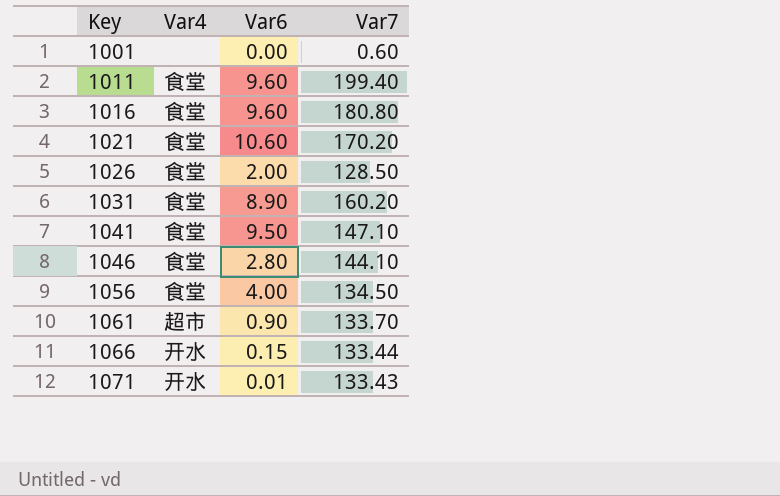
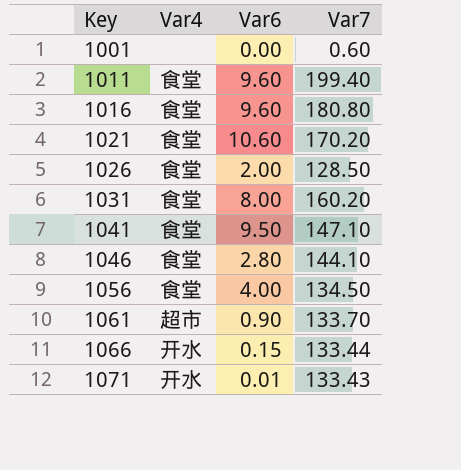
1031 | Var6: 8.90 -> 8.00

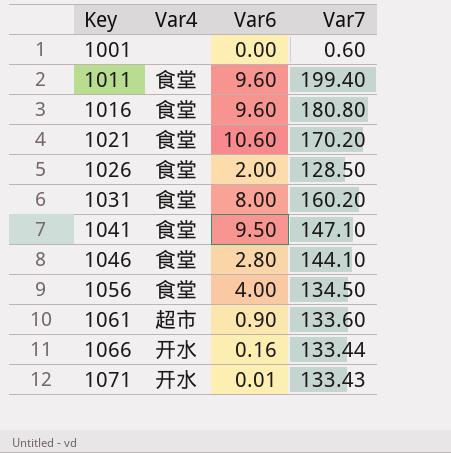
1061 | Var7: 133.70 -> 133.60
1066 | Var6: 0.15 -> 0.16

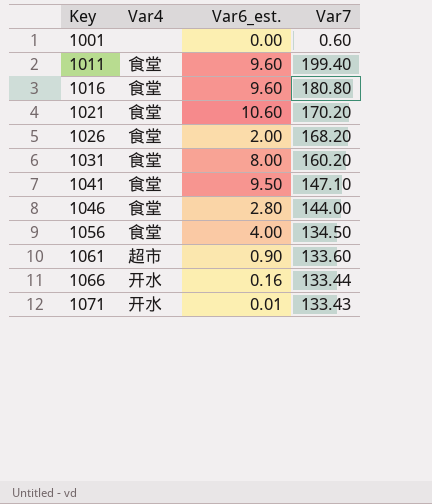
column name: Var6 -> Var6_est.
1026 | Var7: 128.50 -> 168.20
1046 | Var7: 144.10 -> 144.00

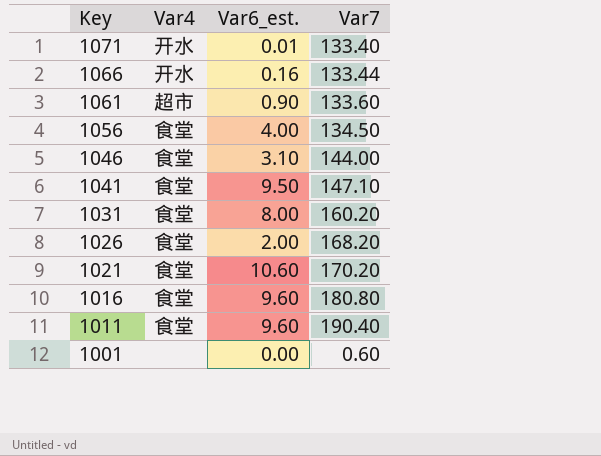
row order: Key ascending -> Key descending
1071 | Var7: 133.43 -> 133.40
1046 | Var6_est.: 2.80 -> 3.10
1011 | Var7: 199.40 -> 190.40

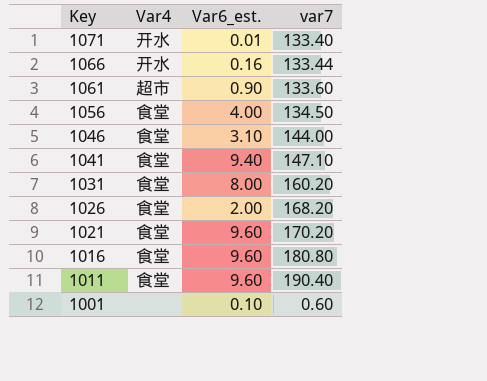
column name: Var7 -> var7
1041 | Var6_est.: 9.50 -> 9.40
1021 | Var6_est.: 10.60 -> 9.60
1001 | Var6_est.: 0.00 -> 0.10

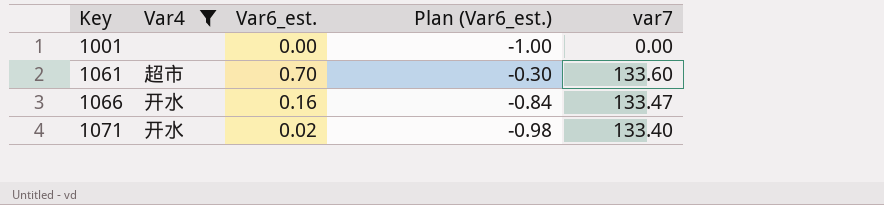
filter: none -> Var4 != 食堂
row order: Key descending -> Key ascending
column Plan (Var6_est.) | formula: none -> [Var6_est.] - 1
1001 | Var6_est.: 0.10 -> 0.00
1001 | var7: 0.60 -> 0.00
1061 | Var6_est.: 0.90 -> 0.70
1066 | var7: 133.44 -> 133.47
1071 | Var6_est.: 0.01 -> 0.02

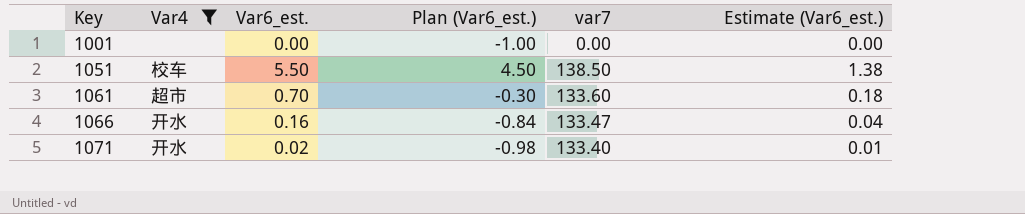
column Estimate (Var6_est.) | formula: none -> [Var6_est.] * 0.25
row 1051: none -> 校车 | 5.50 | 4.50 | 138.50 | 1.38

